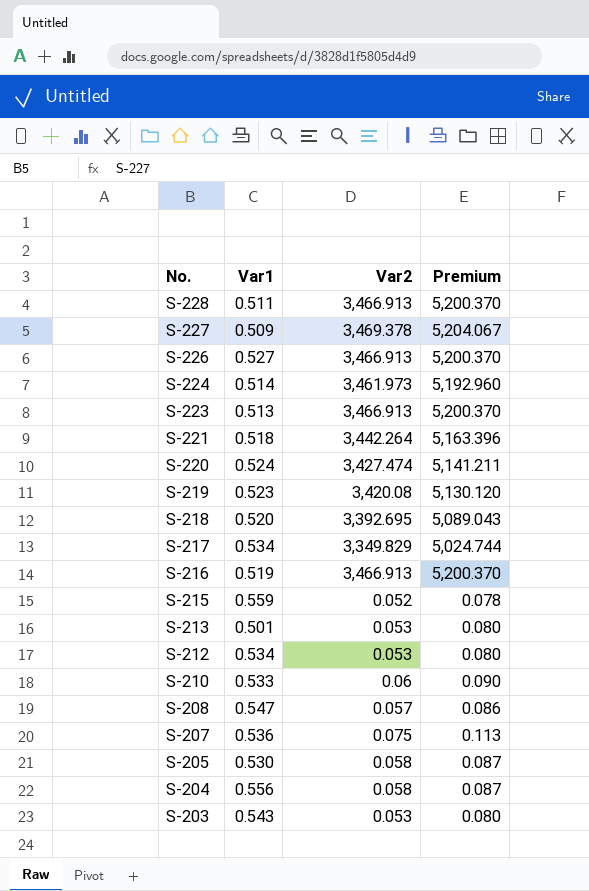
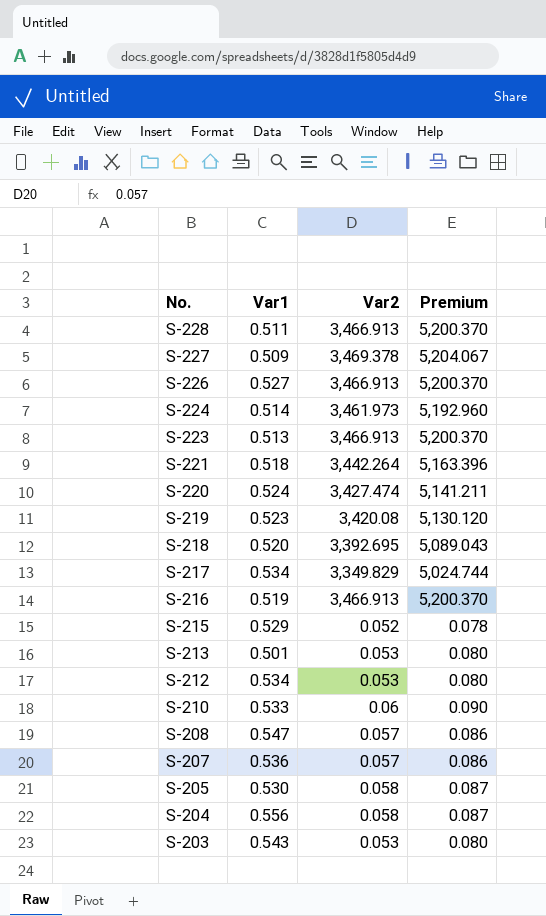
S-215 | Var1: 0.559 -> 0.529
S-207 | Var2: 0.075 -> 0.057
S-207 | Premium: 0.113 -> 0.086

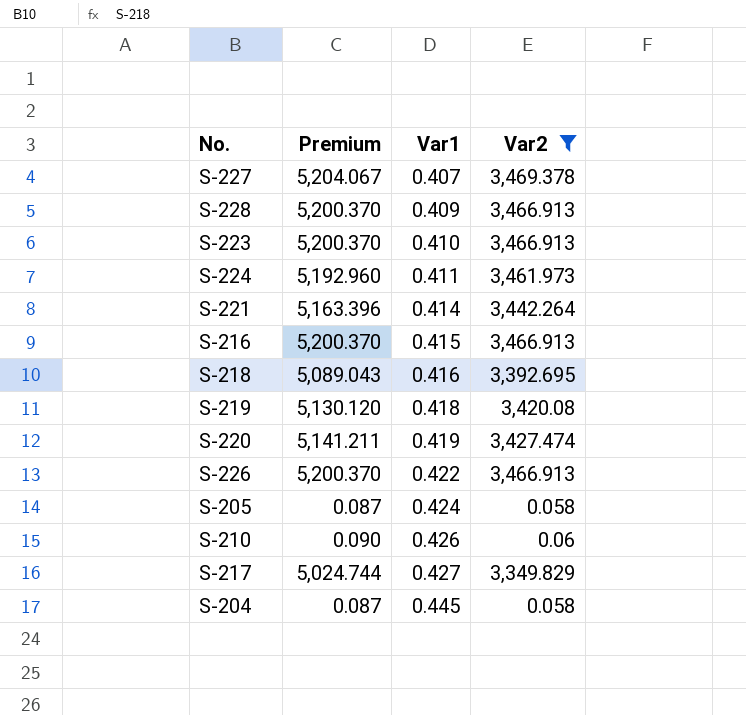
filter: none -> Var2 >= 0.058
row order: No. descending -> Var1 ascending
column Premium | position: 4 -> 2
S-227 | Var1: 0.509 -> 0.407
S-228 | Var1: 0.511 -> 0.409
S-223 | Var1: 0.513 -> 0.410
S-224 | Var1: 0.514 -> 0.411
S-221 | Var1: 0.518 -> 0.414
S-216 | Var1: 0.519 -> 0.415
S-218 | Var1: 0.520 -> 0.416
S-219 | Var1: 0.523 -> 0.418
S-220 | Var1: 0.524 -> 0.419
S-226 | Var1: 0.527 -> 0.422
S-205 | Var1: 0.530 -> 0.424
S-210 | Var1: 0.533 -> 0.426
S-217 | Var1: 0.534 -> 0.427
S-204 | Var1: 0.556 -> 0.445

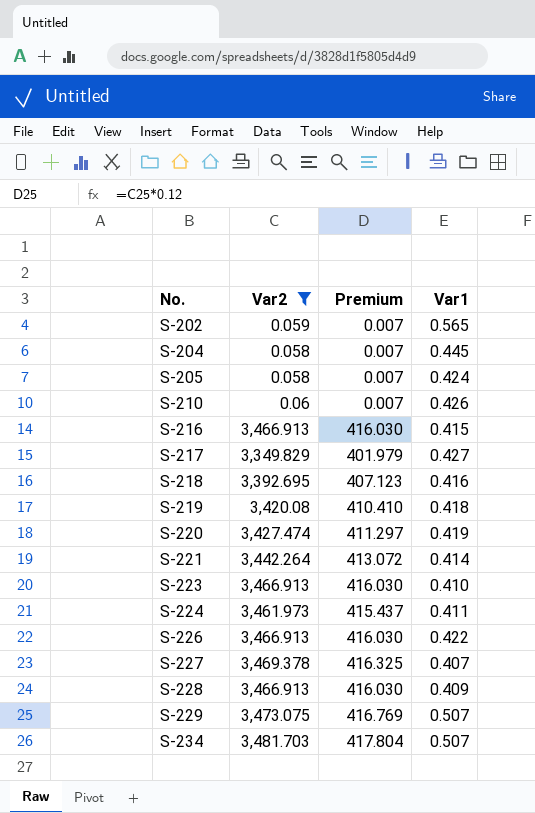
row order: Var1 ascending -> No. ascending
column Var2 | position: 4 -> 2
column Premium | formula: [Var2] * 1.5 -> [Var2] * 0.12
row S-202: none -> 0.059 | 0.007 | 0.565
row S-229: none -> 3,473.075 | 416.769 | 0.507
row S-234: none -> 3,481.703 | 417.804 | 0.507

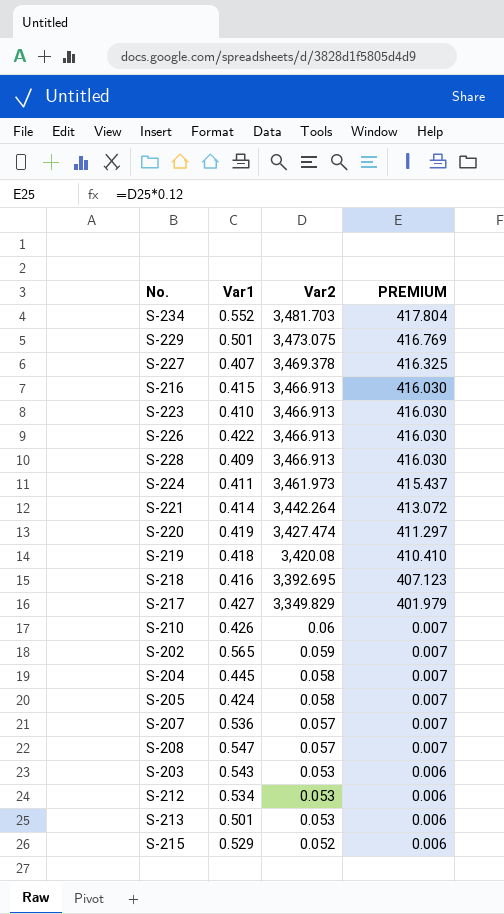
filter: Var2 >= 0.058 -> none
row order: No. ascending -> Var2 descending
column Var1 | position: 4 -> 2
column name: Premium -> PREMIUM
S-234 | Var1: 0.507 -> 0.552
S-229 | Var1: 0.507 -> 0.501

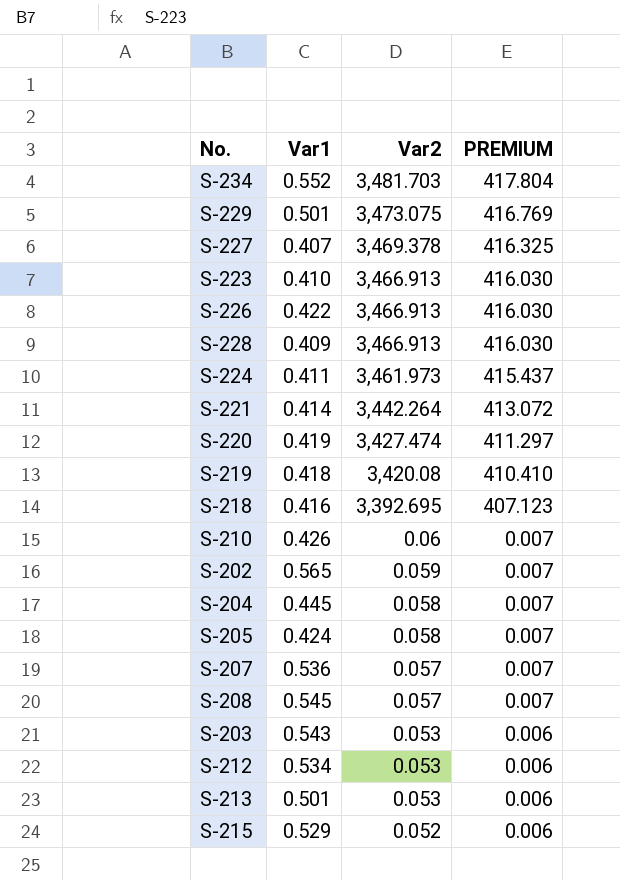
row S-216: 0.415 | 3,466.913 | 416.030 -> none
row S-217: 0.427 | 3,349.829 | 401.979 -> none
S-208 | Var1: 0.547 -> 0.545

